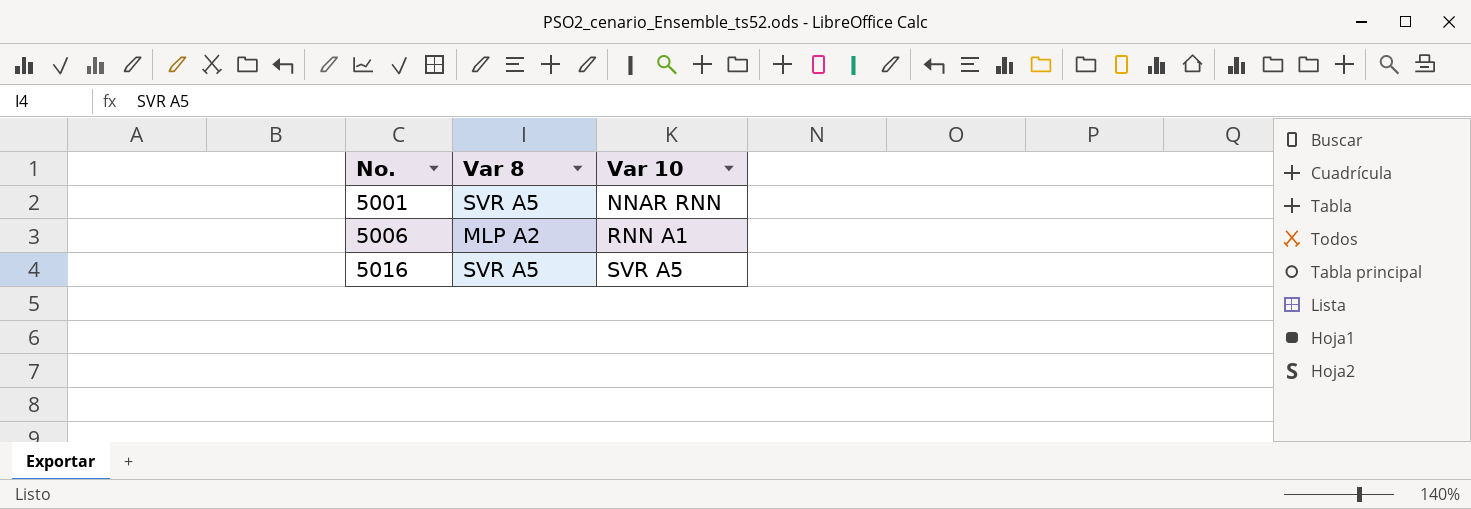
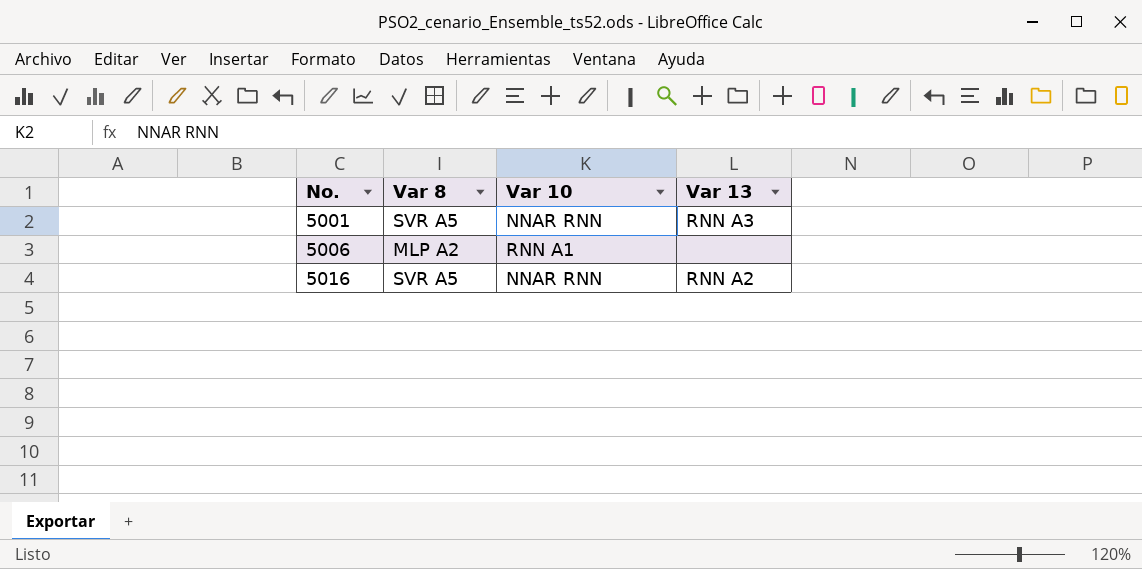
column Var 13 | position: none -> 4
5016 | Var 10: SVR A5 -> NNAR RNN

